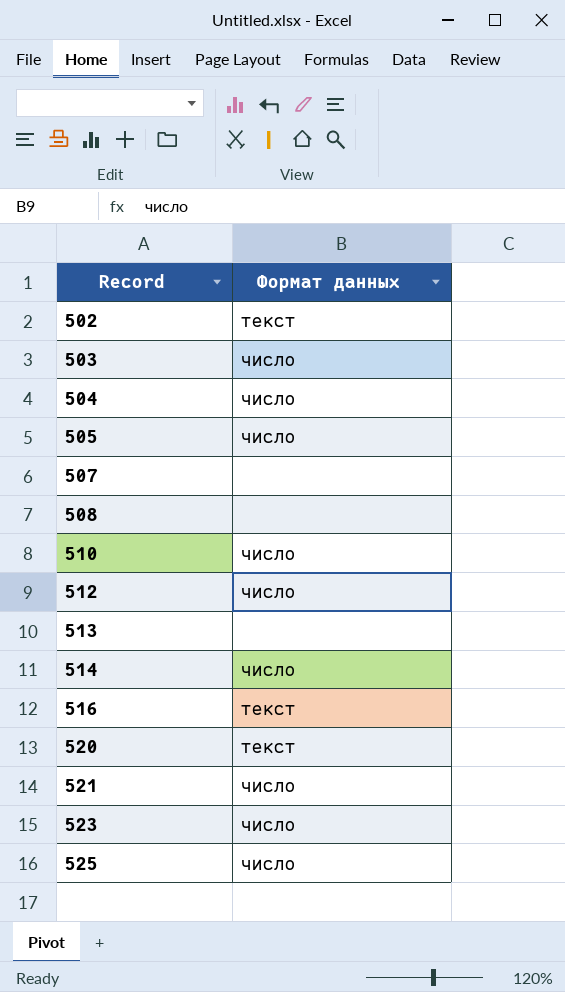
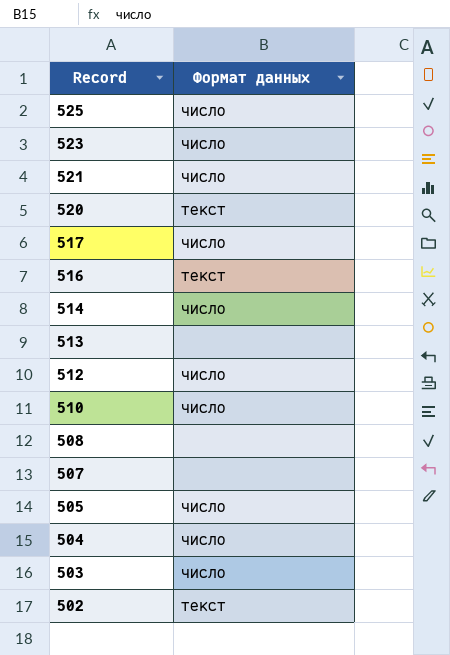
row order: Record ascending -> Record descending
row 517: none -> число

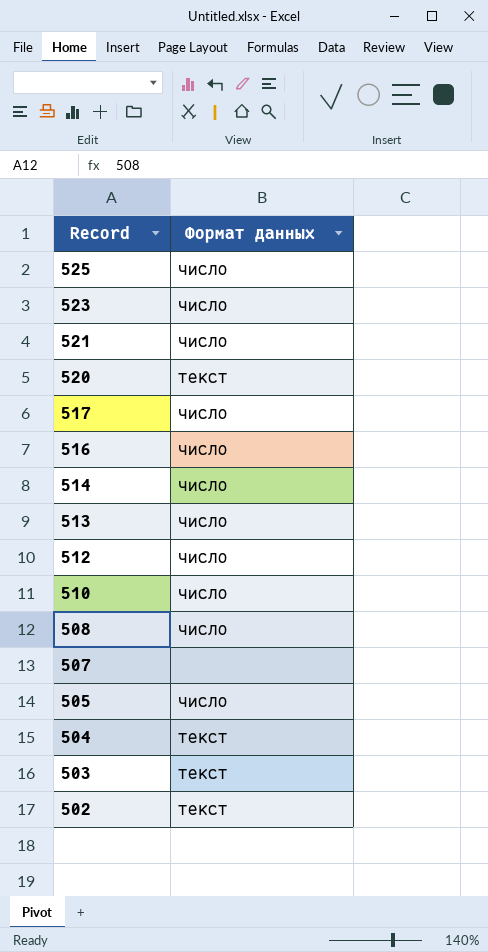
516 | Формат данных: текст -> число
513 | Формат данных: none -> число
508 | Формат данных: none -> число
504 | Формат данных: число -> текст
503 | Формат данных: число -> текст

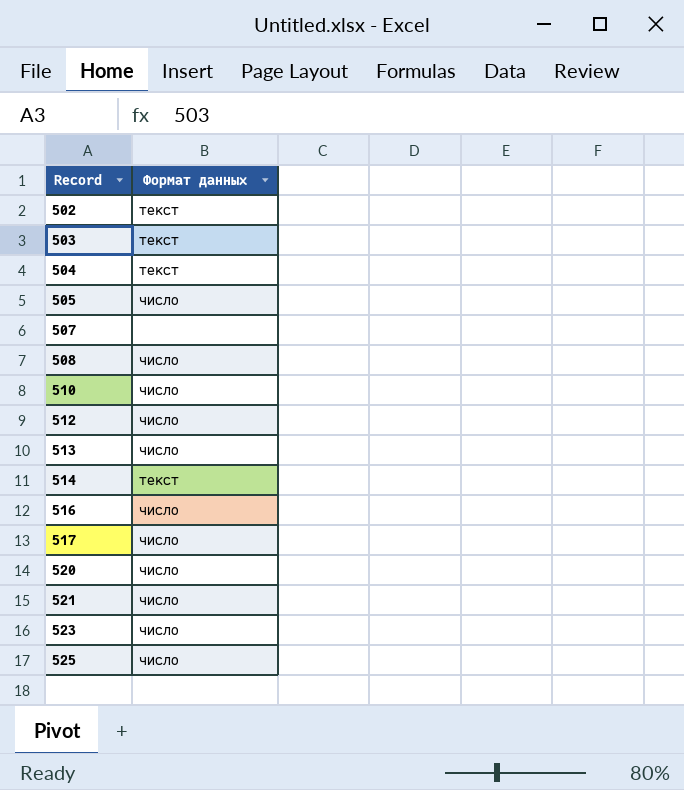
row order: Record descending -> Record ascending
514 | Формат данных: число -> текст
520 | Формат данных: текст -> число

